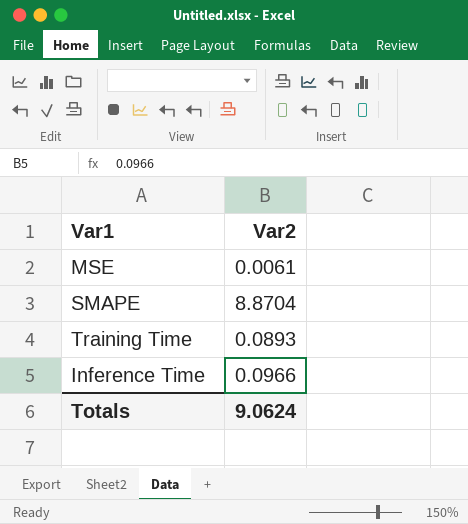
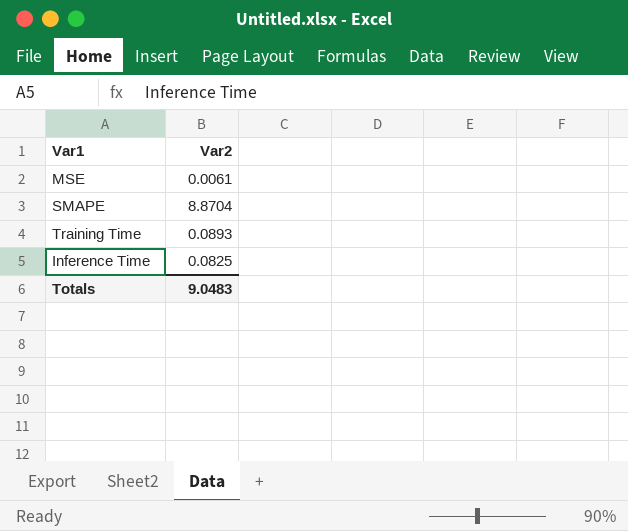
Inference Time | Var2: 0.0966 -> 0.0825
Totals | Var2: 9.0624 -> 9.0483

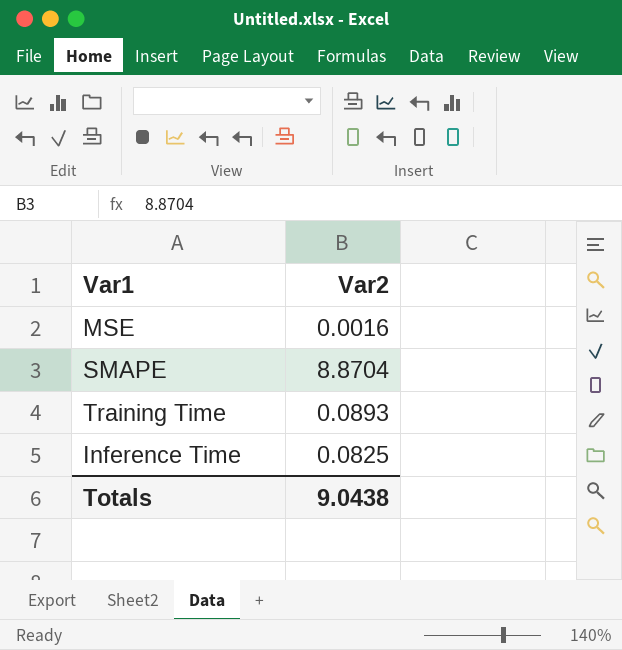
MSE | Var2: 0.0061 -> 0.0016
Totals | Var2: 9.0483 -> 9.0438

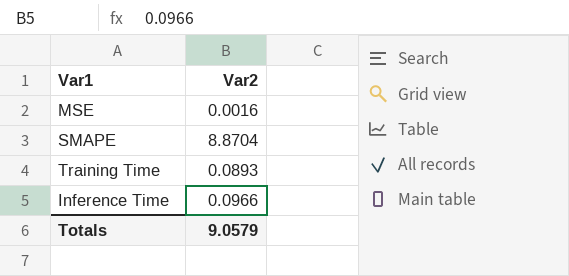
Inference Time | Var2: 0.0825 -> 0.0966
Totals | Var2: 9.0438 -> 9.0579

